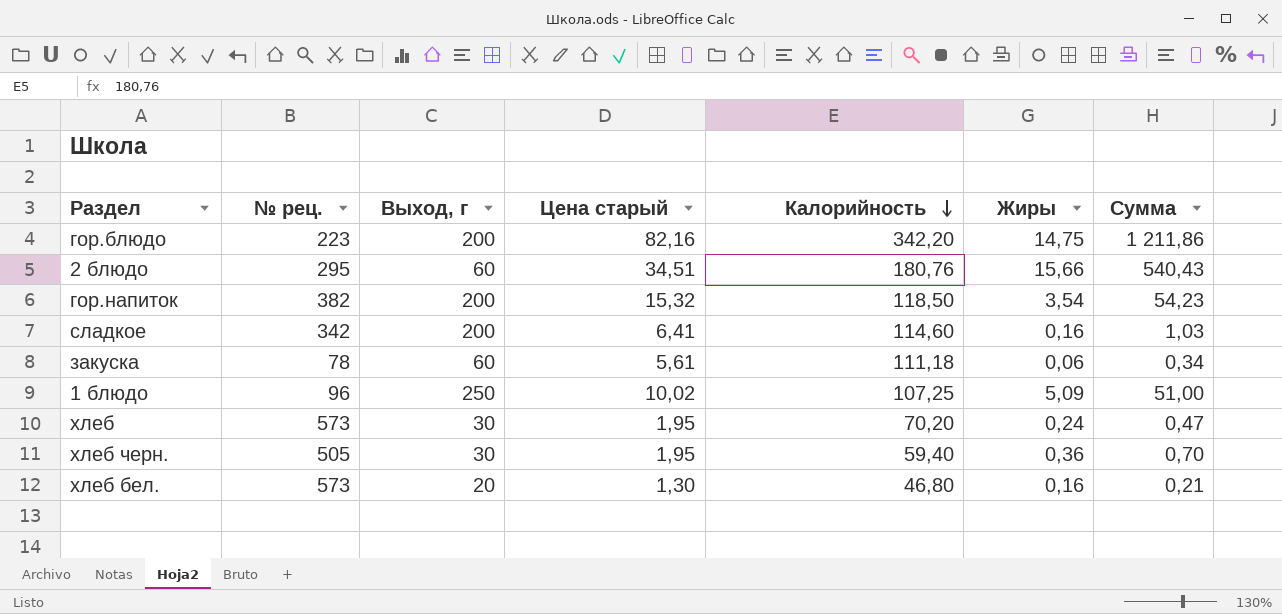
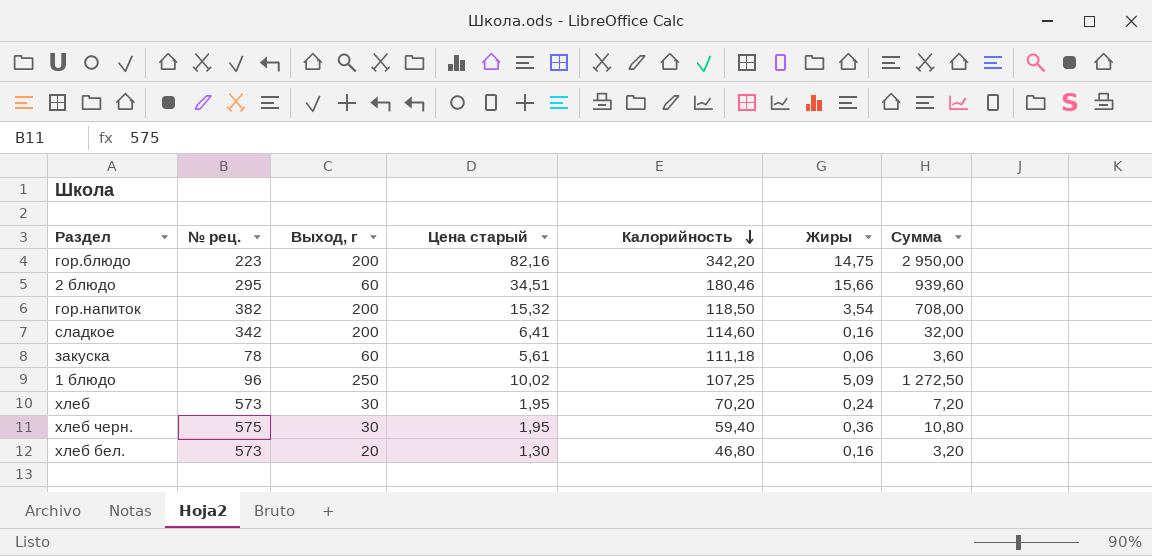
column Сумма | formula: [Цена старый] * [Жиры] -> [Выход, г] * [Жиры]
2 блюдо | Калорийность: 180,76 -> 180,46
хлеб черн. | № рец.: 505 -> 575

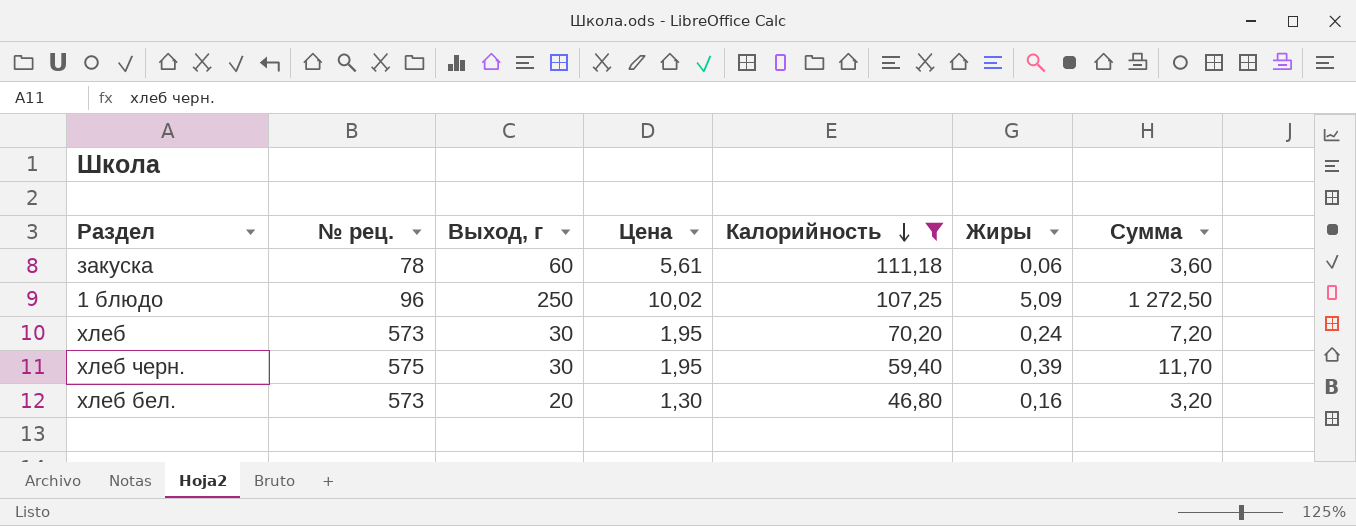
filter: none -> Калорийность <= 111,18
column name: Цена старый -> Цена
хлеб черн. | Жиры: 0,36 -> 0,39
хлеб черн. | Сумма: 10,80 -> 11,70

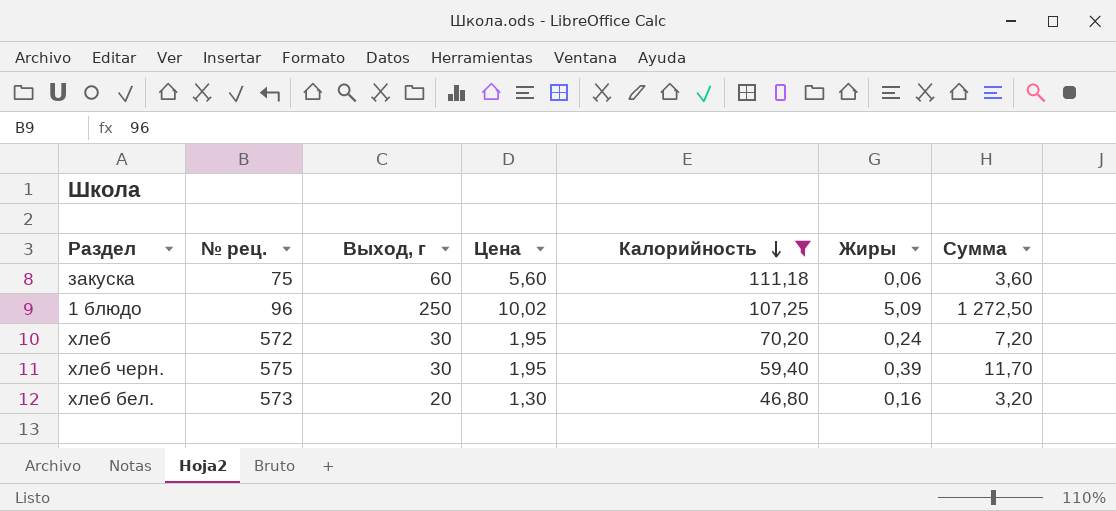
закуска | № рец.: 78 -> 75
закуска | Цена: 5,61 -> 5,60
хлеб | № рец.: 573 -> 572

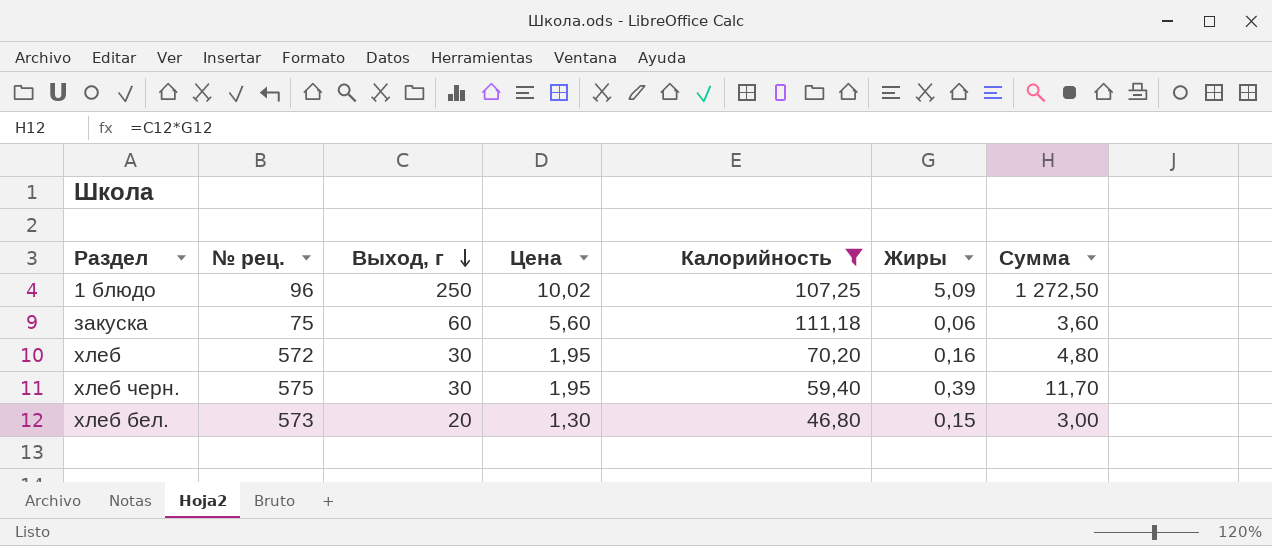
row order: Калорийность descending -> Выход, г descending
хлеб | Жиры: 0,24 -> 0,16
хлеб | Сумма: 7,20 -> 4,80
хлеб бел. | Жиры: 0,16 -> 0,15
хлеб бел. | Сумма: 3,20 -> 3,00

